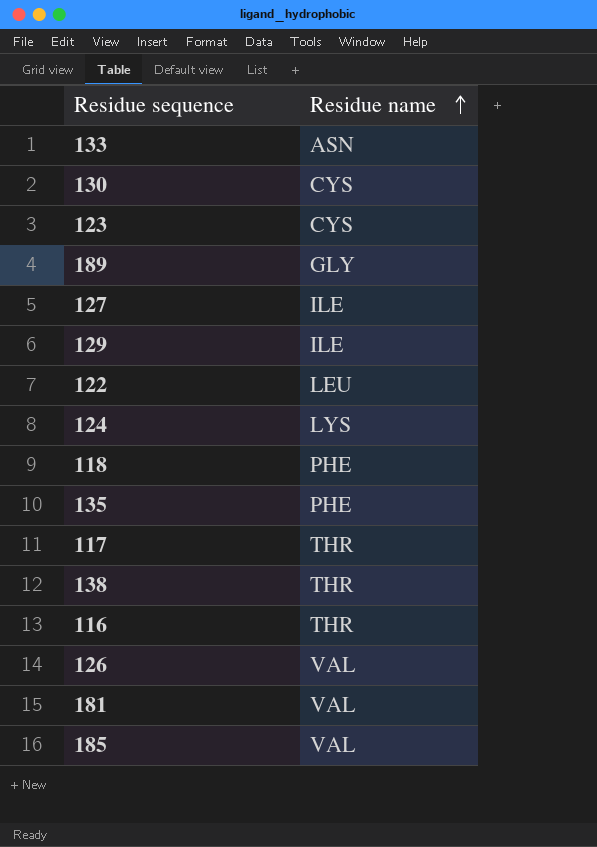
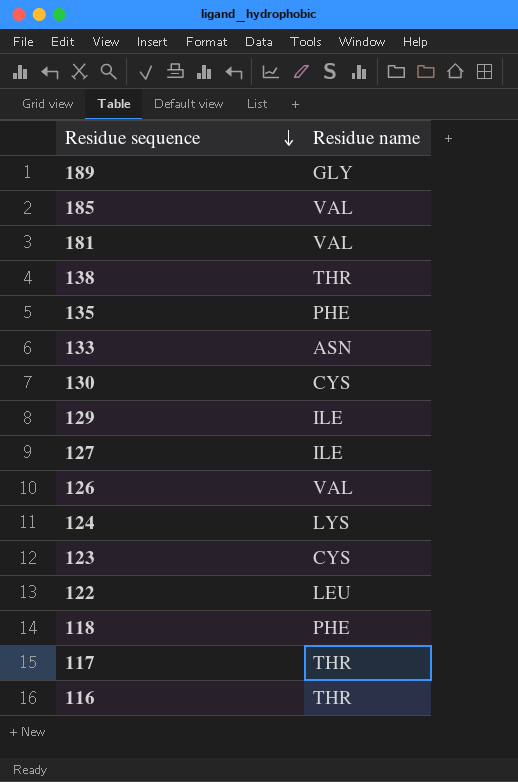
row order: Residue name ascending -> Residue sequence descending

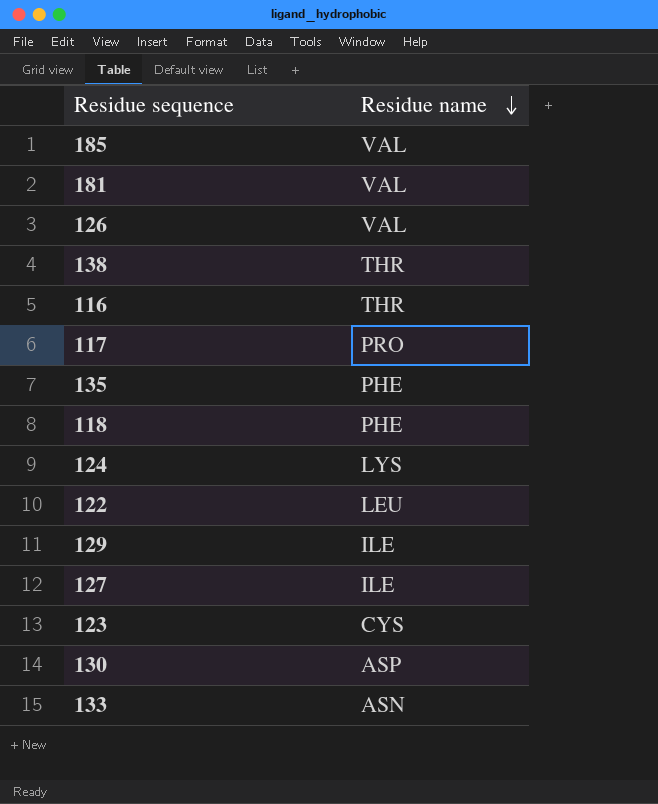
row order: Residue sequence descending -> Residue name descending
row 189: GLY -> none
117 | Residue name: THR -> PRO
130 | Residue name: CYS -> ASP

